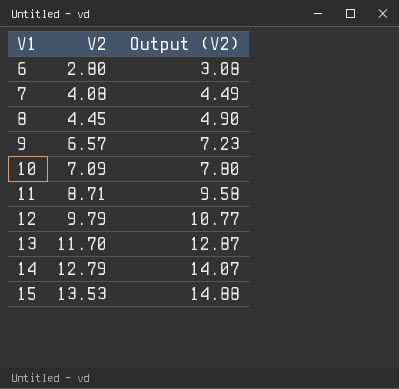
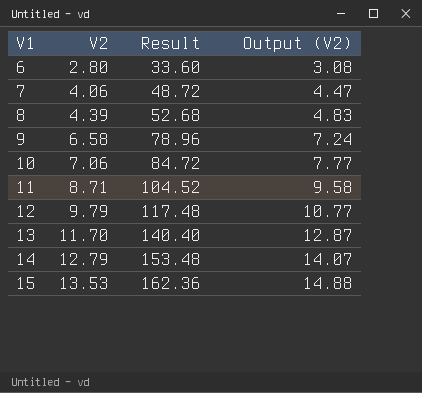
column Result | formula: none -> [V2] * 12
7 | V2: 4.08 -> 4.06
7 | Output (V2): 4.49 -> 4.47
8 | V2: 4.45 -> 4.39
8 | Output (V2): 4.90 -> 4.83
9 | V2: 6.57 -> 6.58
9 | Output (V2): 7.23 -> 7.24
10 | V2: 7.09 -> 7.06
10 | Output (V2): 7.80 -> 7.77

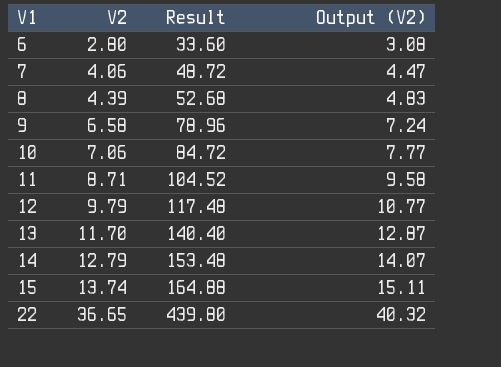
15 | V2: 13.53 -> 13.74
15 | Result: 162.36 -> 164.88
15 | Output (V2): 14.88 -> 15.11
row 22: none -> 36.65 | 439.80 | 40.32

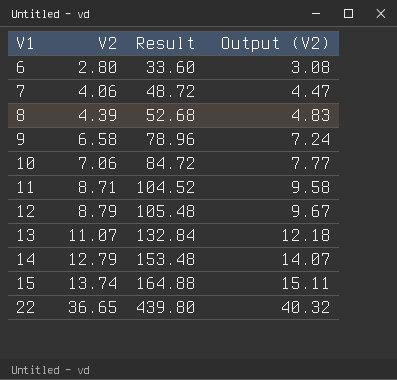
12 | V2: 9.79 -> 8.79
12 | Result: 117.48 -> 105.48
12 | Output (V2): 10.77 -> 9.67
13 | V2: 11.70 -> 11.07
13 | Result: 140.40 -> 132.84
13 | Output (V2): 12.87 -> 12.18

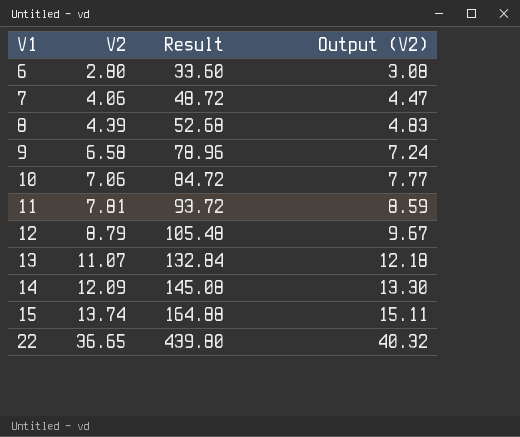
11 | V2: 8.71 -> 7.81
11 | Result: 104.52 -> 93.72
11 | Output (V2): 9.58 -> 8.59
14 | V2: 12.79 -> 12.09
14 | Result: 153.48 -> 145.08
14 | Output (V2): 14.07 -> 13.30

